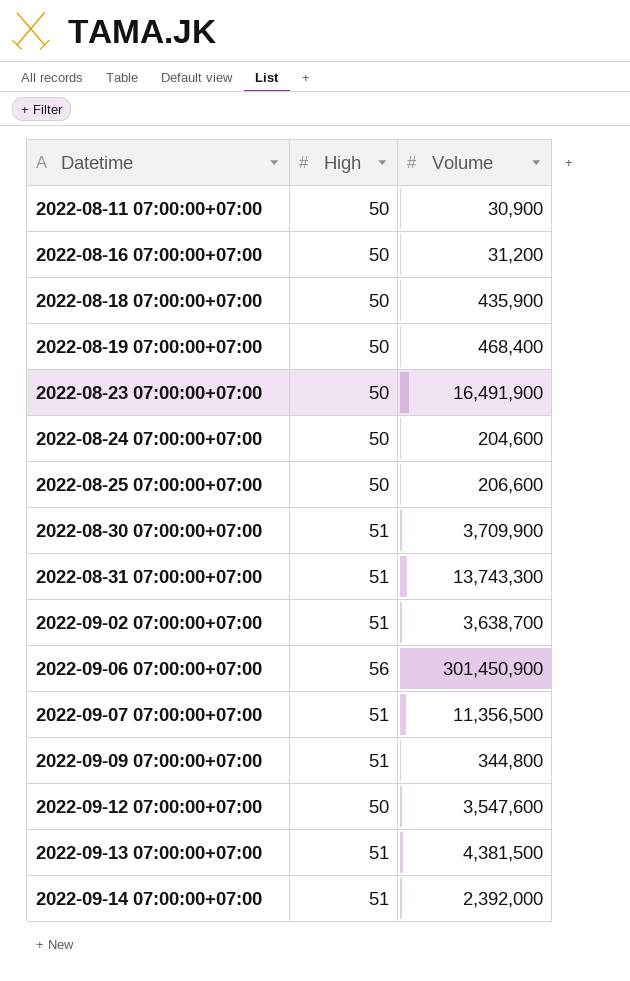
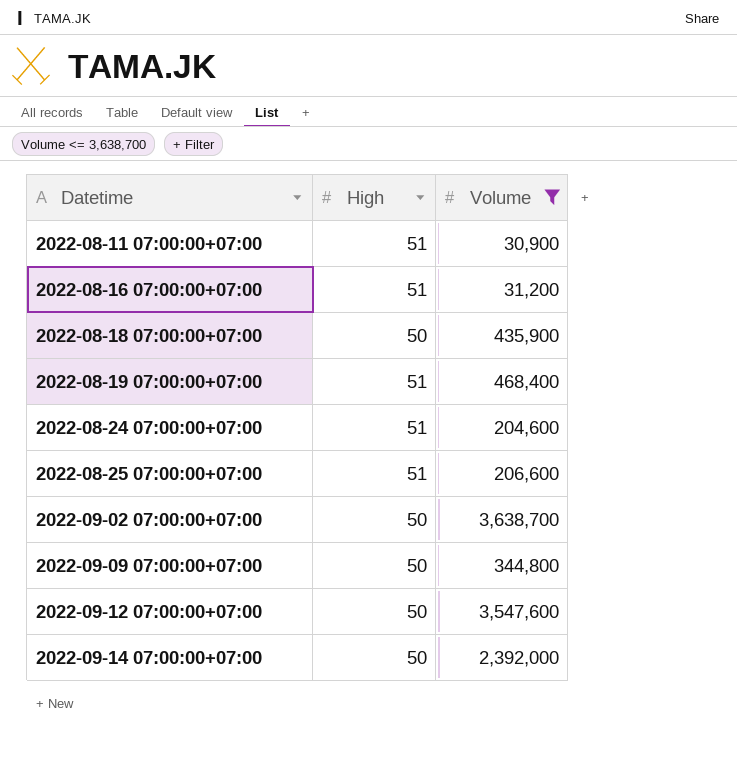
filter: none -> Volume <= 3,638,700
2022-08-11 07:00:00+07:00 | High: 50 -> 51
2022-08-16 07:00:00+07:00 | High: 50 -> 51
2022-08-19 07:00:00+07:00 | High: 50 -> 51
2022-08-24 07:00:00+07:00 | High: 50 -> 51
2022-08-25 07:00:00+07:00 | High: 50 -> 51
2022-09-02 07:00:00+07:00 | High: 51 -> 50
2022-09-09 07:00:00+07:00 | High: 51 -> 50
2022-09-14 07:00:00+07:00 | High: 51 -> 50

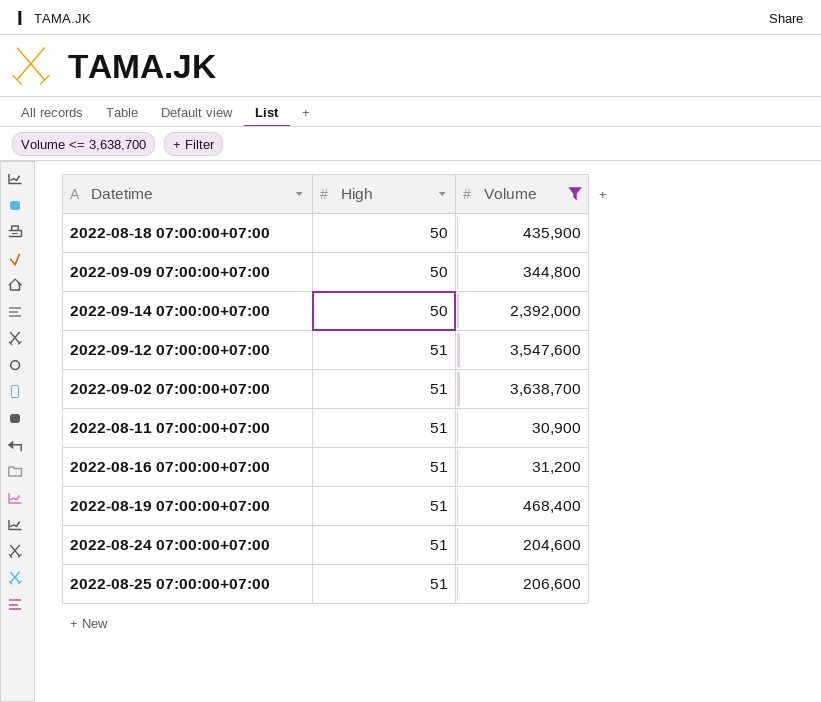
row order: Datetime ascending -> High ascending
2022-09-12 07:00:00+07:00 | High: 50 -> 51
2022-09-02 07:00:00+07:00 | High: 50 -> 51

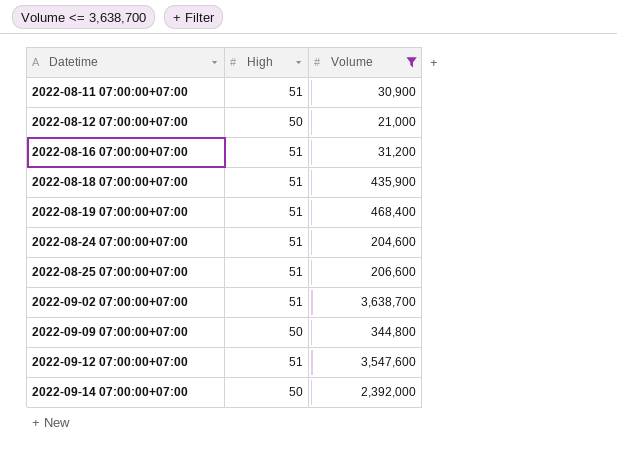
row order: High ascending -> Datetime ascending
row 2022-08-12 07:00:00+07:00: none -> 50 | 21,000
2022-08-18 07:00:00+07:00 | High: 50 -> 51

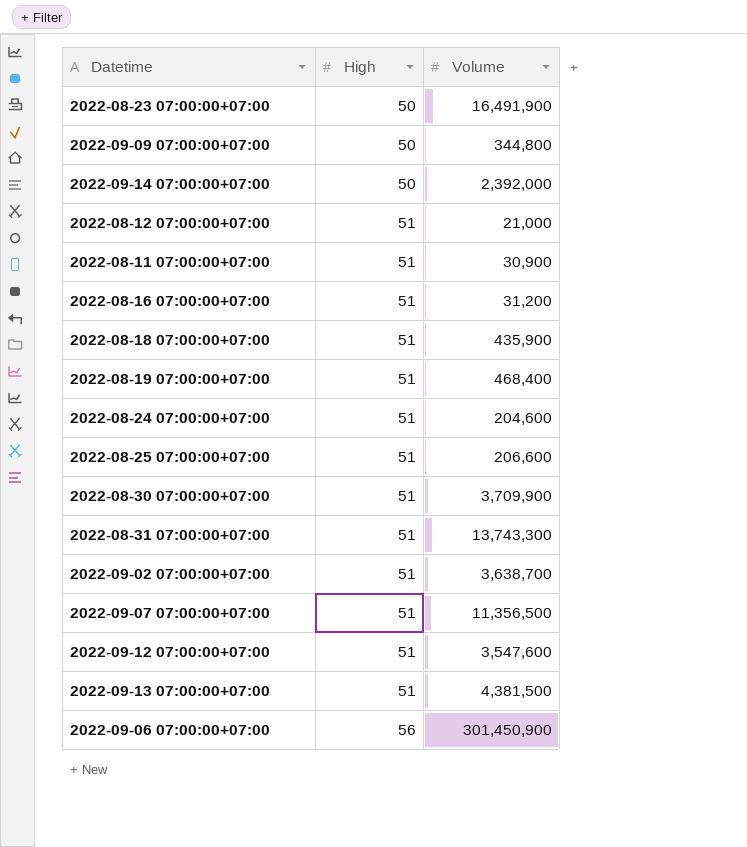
filter: Volume <= 3,638,700 -> none
row order: Datetime ascending -> High ascending
2022-08-12 07:00:00+07:00 | High: 50 -> 51

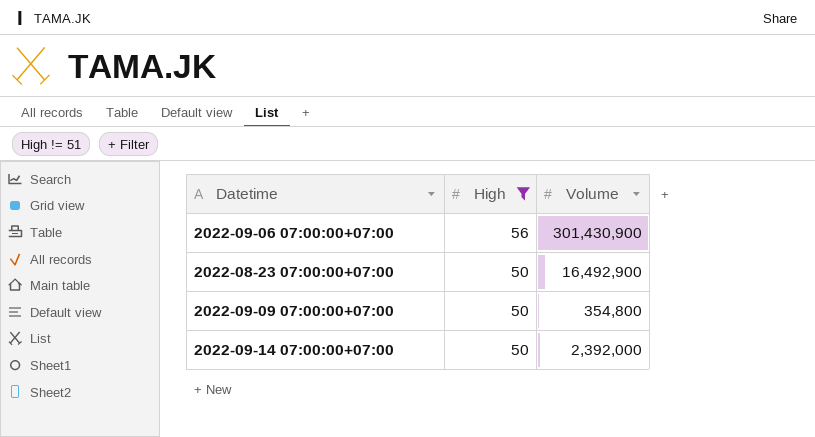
filter: none -> High != 51
row order: High ascending -> High descending
2022-09-06 07:00:00+07:00 | Volume: 301,450,900 -> 301,430,900
2022-08-23 07:00:00+07:00 | Volume: 16,491,900 -> 16,492,900
2022-09-09 07:00:00+07:00 | Volume: 344,800 -> 354,800

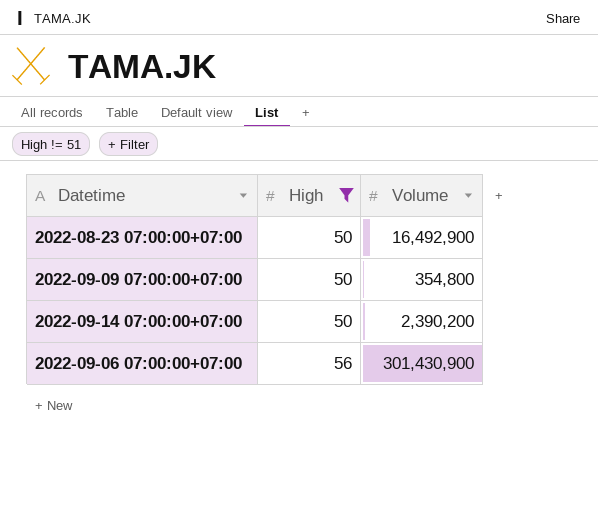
row order: High descending -> High ascending
2022-09-14 07:00:00+07:00 | Volume: 2,392,000 -> 2,390,200

